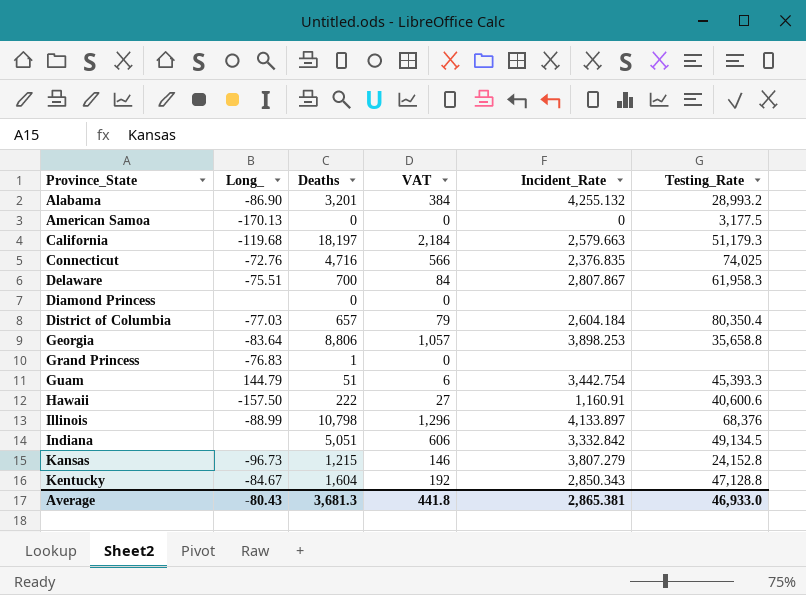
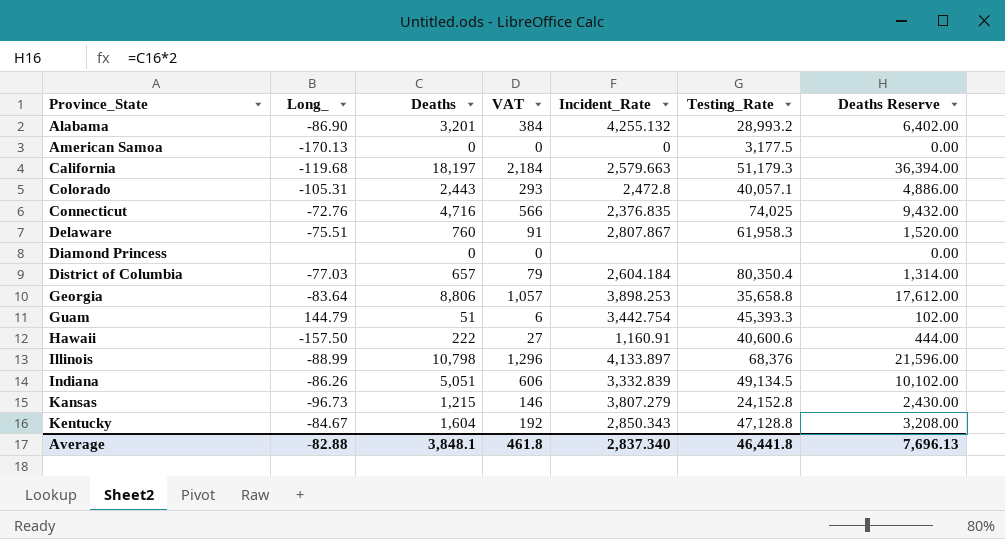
column Deaths Reserve | formula: none -> [Deaths] * 2
row Grand Princess: -76.83 | 1 | 0 | none | none -> none
row Colorado: none -> -105.31 | 2,443 | 293 | 2,472.8 | 40,057.1 | 4,886.00
Delaware | Deaths: 700 -> 760
Delaware | VAT: 84 -> 91
Indiana | Long_: none -> -86.26
Indiana | Incident_Rate: 3,332.842 -> 3,332.839
Average | Long_: -80.43 -> -82.88
Average | Deaths: 3,681.3 -> 3,848.1
Average | VAT: 441.8 -> 461.8
Average | Incident_Rate: 2,865.381 -> 2,837.340
Average | Testing_Rate: 46,933.0 -> 46,441.8

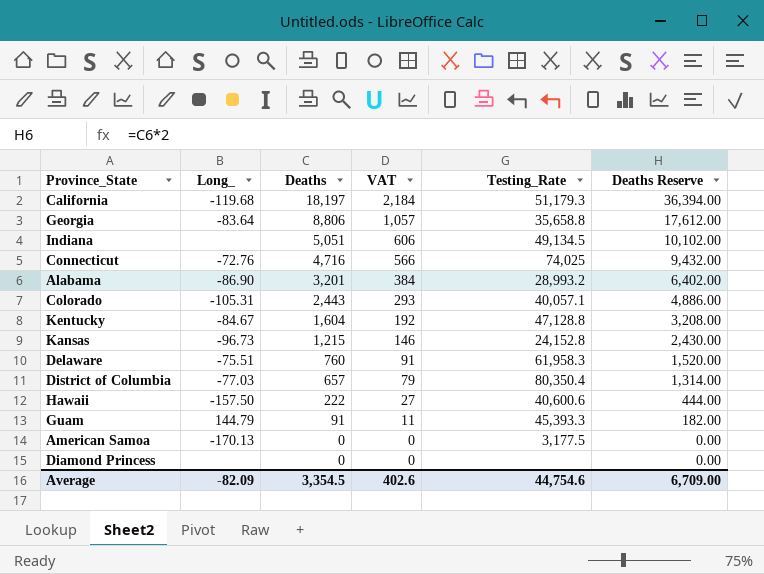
row order: Province_State ascending -> Deaths descending
column Incident_Rate | position: 5 -> none
row Illinois: -88.99 | 10,798 | 1,296 | 4,133.897 | 68,376 | 21,596.00 -> none
Indiana | Long_: -86.26 -> none
Guam | Deaths: 51 -> 91
Guam | VAT: 6 -> 11
Guam | Deaths Reserve: 102.00 -> 182.00
Average | Long_: -82.88 -> -82.09
Average | Deaths: 3,848.1 -> 3,354.5
Average | VAT: 461.8 -> 402.6
Average | Testing_Rate: 46,441.8 -> 44,754.6
Average | Deaths Reserve: 7,696.13 -> 6,709.00

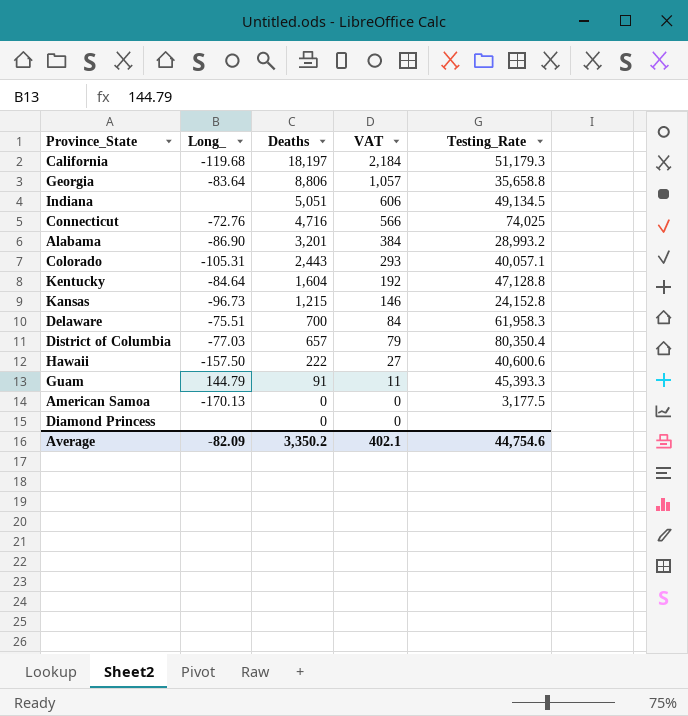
column Deaths Reserve | formula: [Deaths] * 2 -> none
Kentucky | Long_: -84.67 -> -84.64
Delaware | Deaths: 760 -> 700
Delaware | VAT: 91 -> 84
Average | Deaths: 3,354.5 -> 3,350.2
Average | VAT: 402.6 -> 402.1

